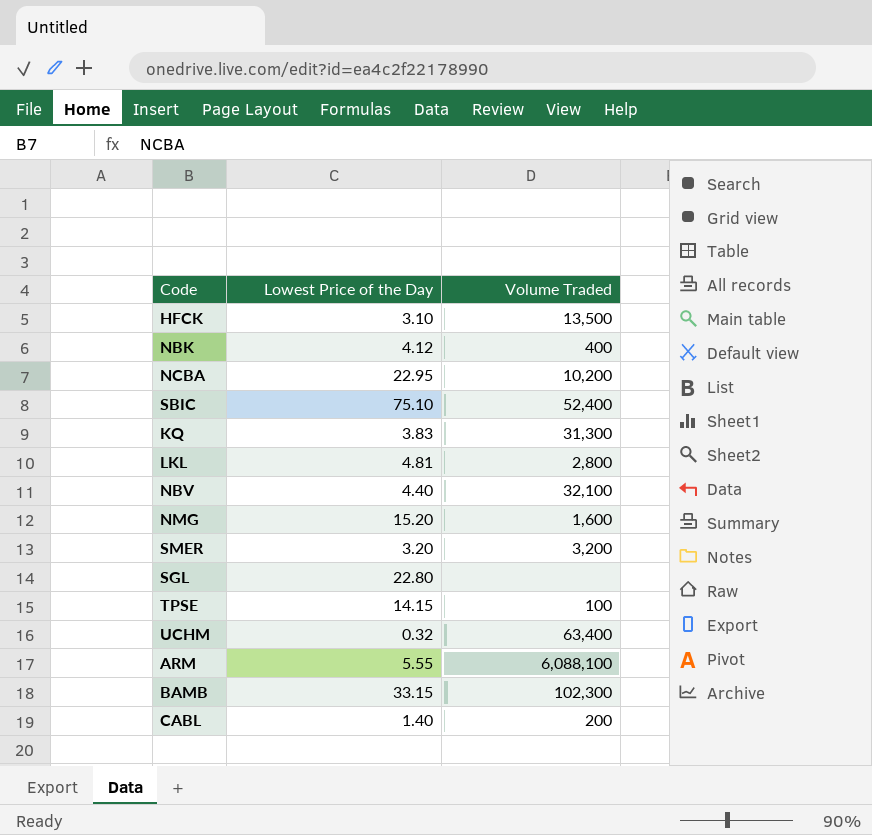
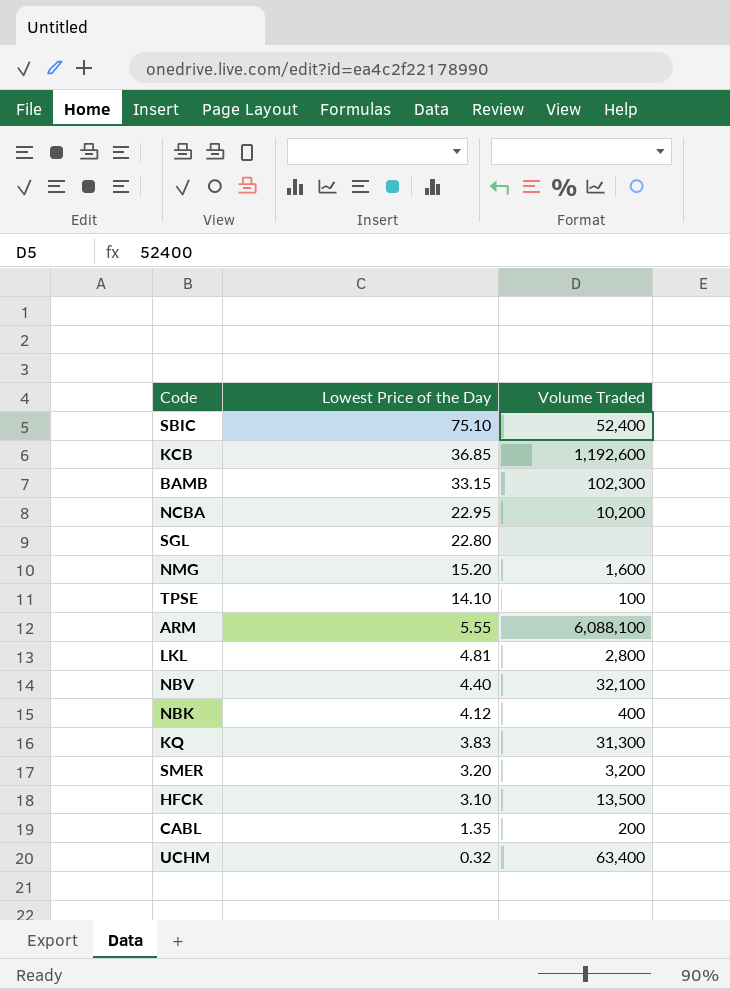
row order: none -> Lowest Price of the Day descending
row KCB: none -> 36.85 | 1,192,600
TPSE | Lowest Price of the Day: 14.15 -> 14.10
CABL | Lowest Price of the Day: 1.40 -> 1.35

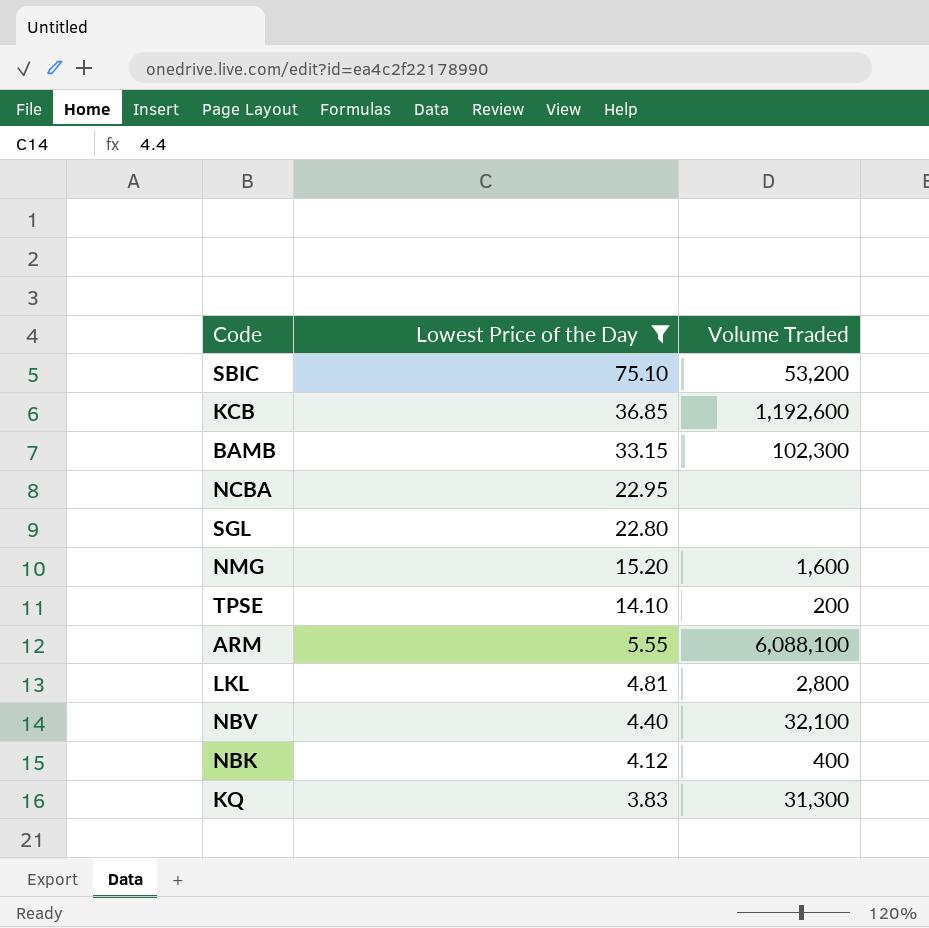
filter: none -> Lowest Price of the Day >= 3.83
SBIC | Volume Traded: 52,400 -> 53,200
NCBA | Volume Traded: 10,200 -> none
TPSE | Volume Traded: 100 -> 200

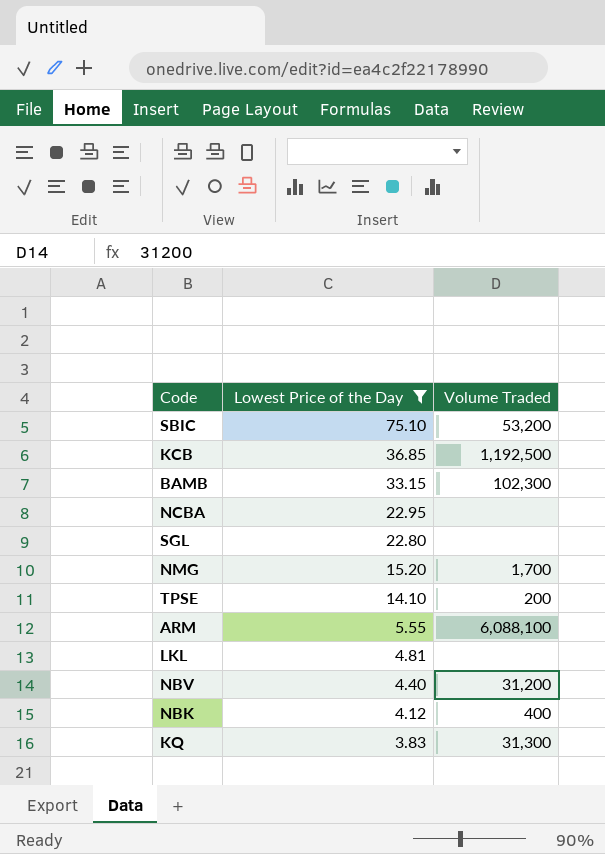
KCB | Volume Traded: 1,192,600 -> 1,192,500
NMG | Volume Traded: 1,600 -> 1,700
LKL | Volume Traded: 2,800 -> none
NBV | Volume Traded: 32,100 -> 31,200

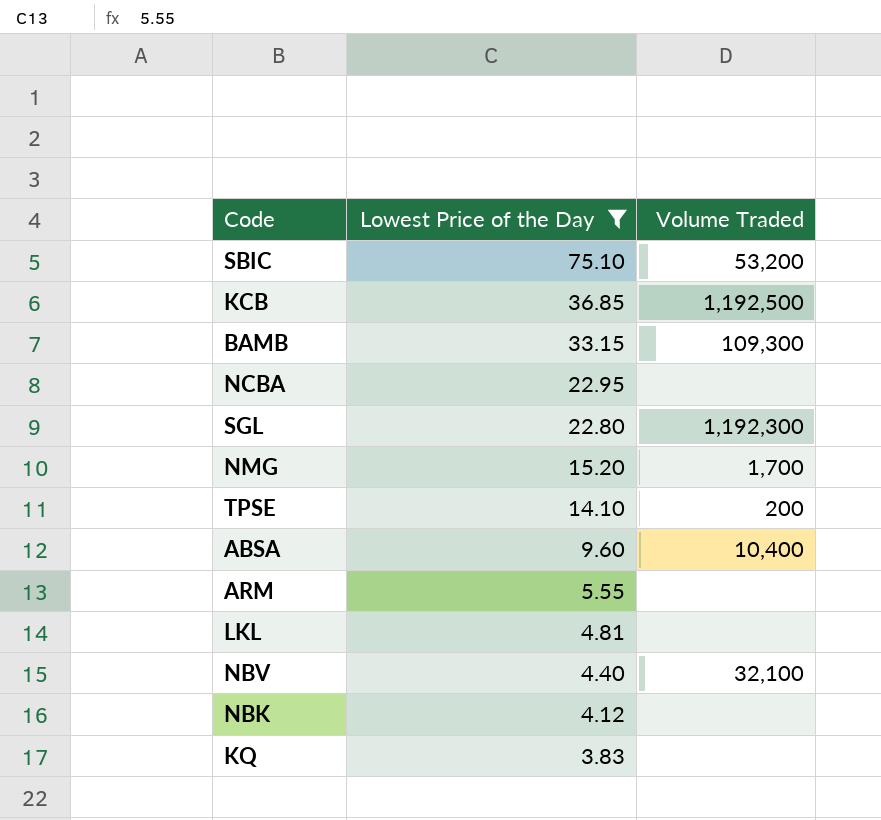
BAMB | Volume Traded: 102,300 -> 109,300
SGL | Volume Traded: none -> 1,192,300
row ABSA: none -> 9.60 | 10,400
ARM | Volume Traded: 6,088,100 -> none
NBV | Volume Traded: 31,200 -> 32,100
NBK | Volume Traded: 400 -> none
KQ | Volume Traded: 31,300 -> none

